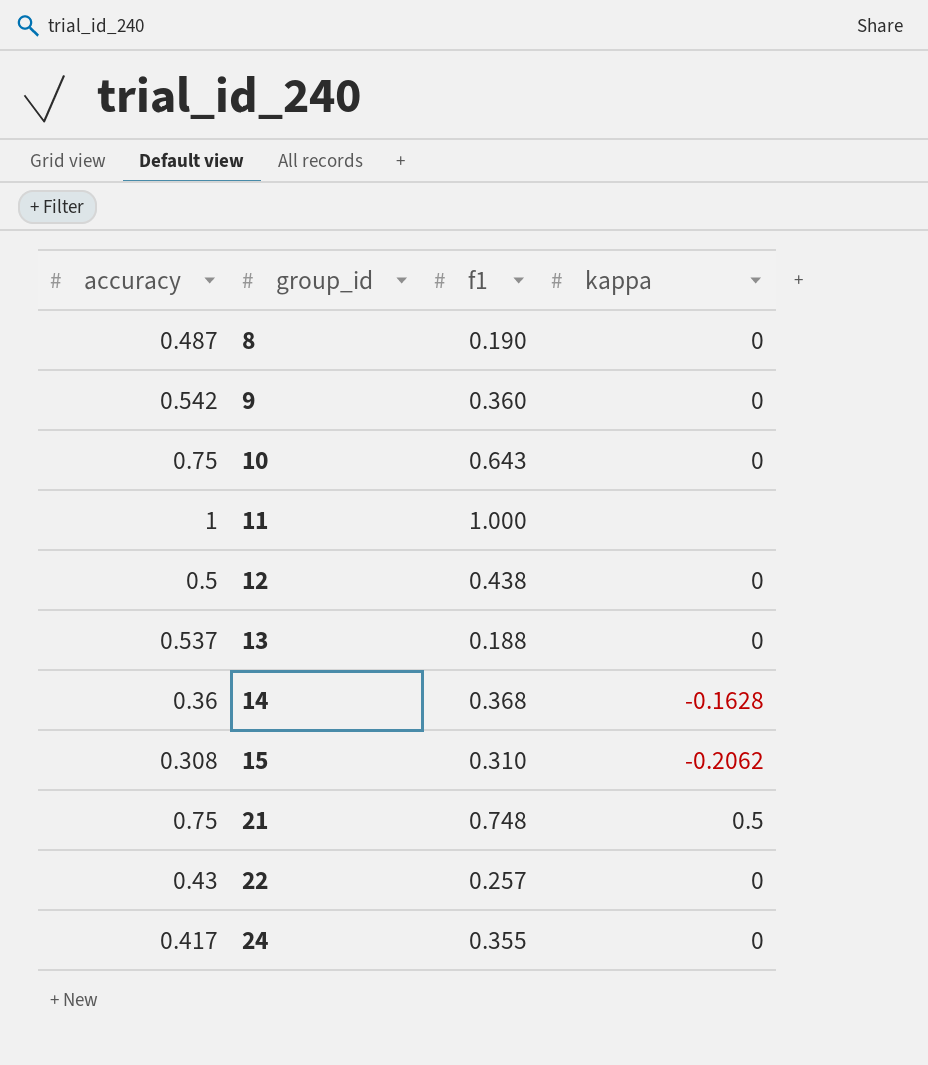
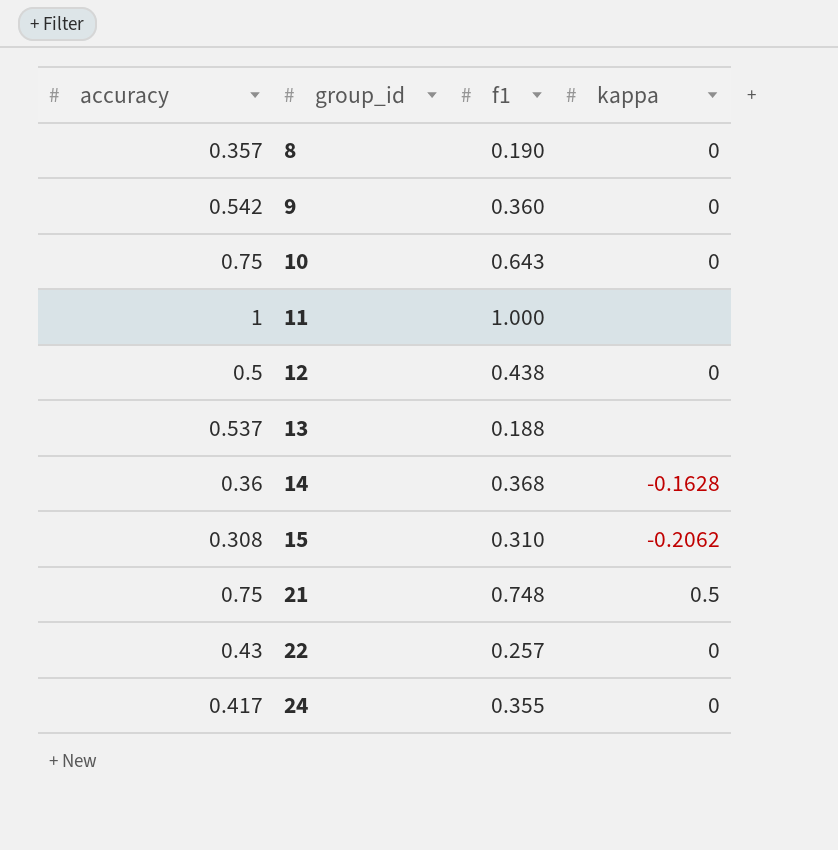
8 | accuracy: 0.487 -> 0.357
13 | kappa: 0 -> none

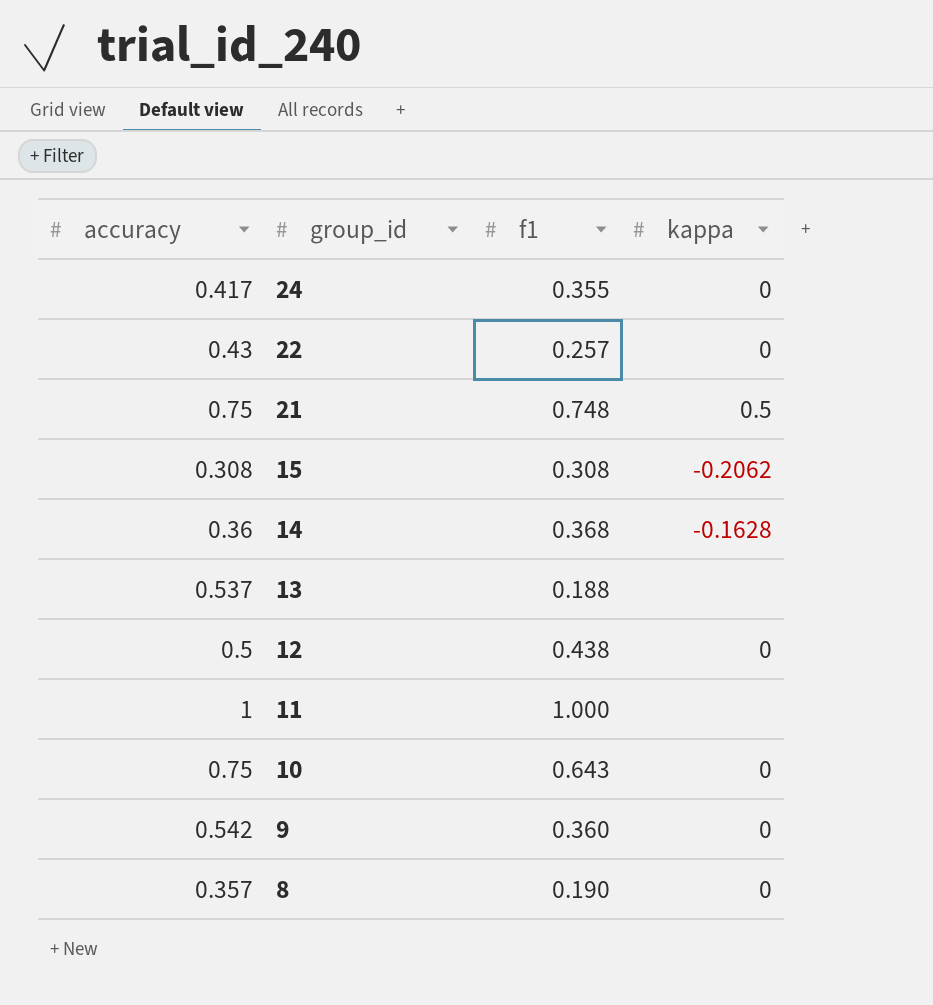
row order: group_id ascending -> group_id descending
15 | f1: 0.310 -> 0.308

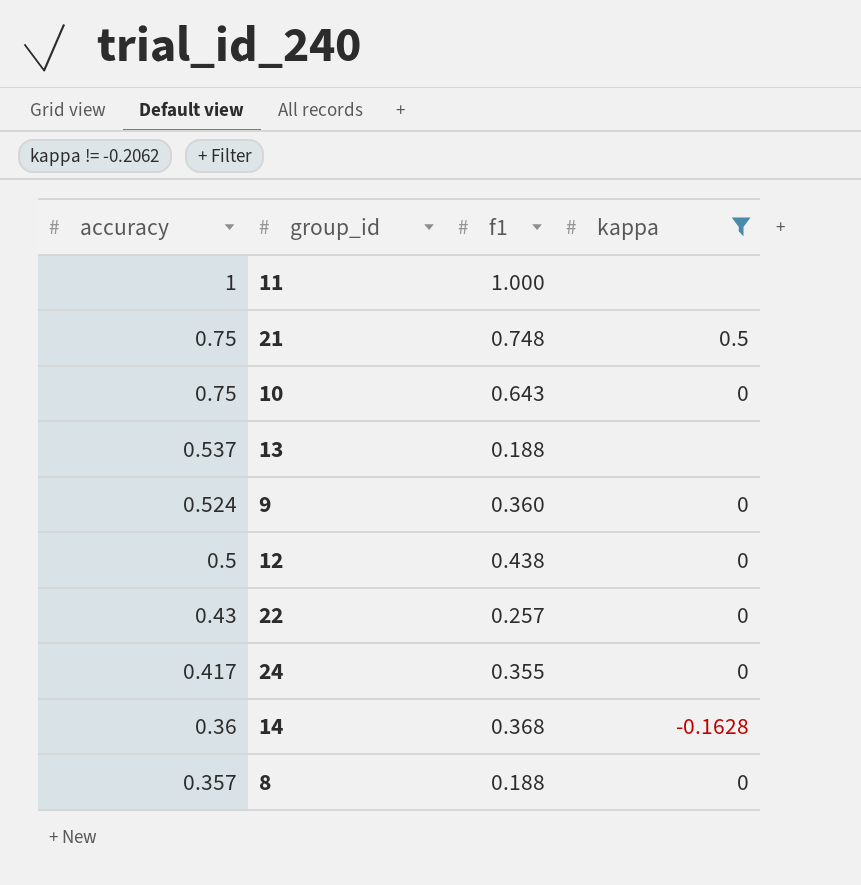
filter: none -> kappa != -0.2062
row order: group_id descending -> accuracy descending
9 | accuracy: 0.542 -> 0.524
8 | f1: 0.190 -> 0.188

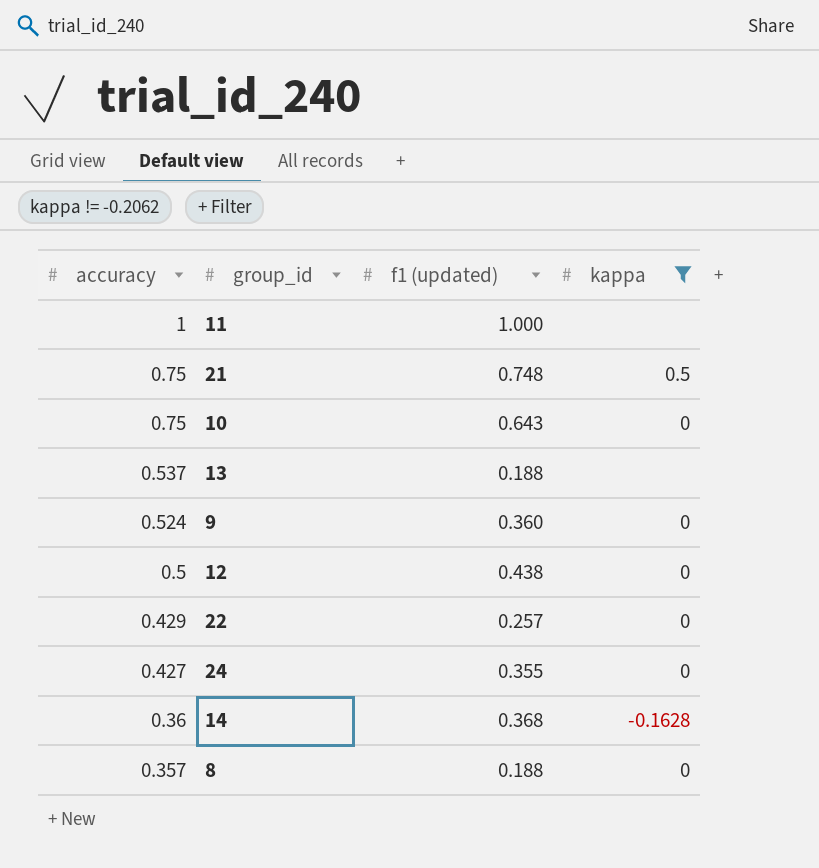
column name: f1 -> f1 (updated)
22 | accuracy: 0.43 -> 0.429
24 | accuracy: 0.417 -> 0.427

